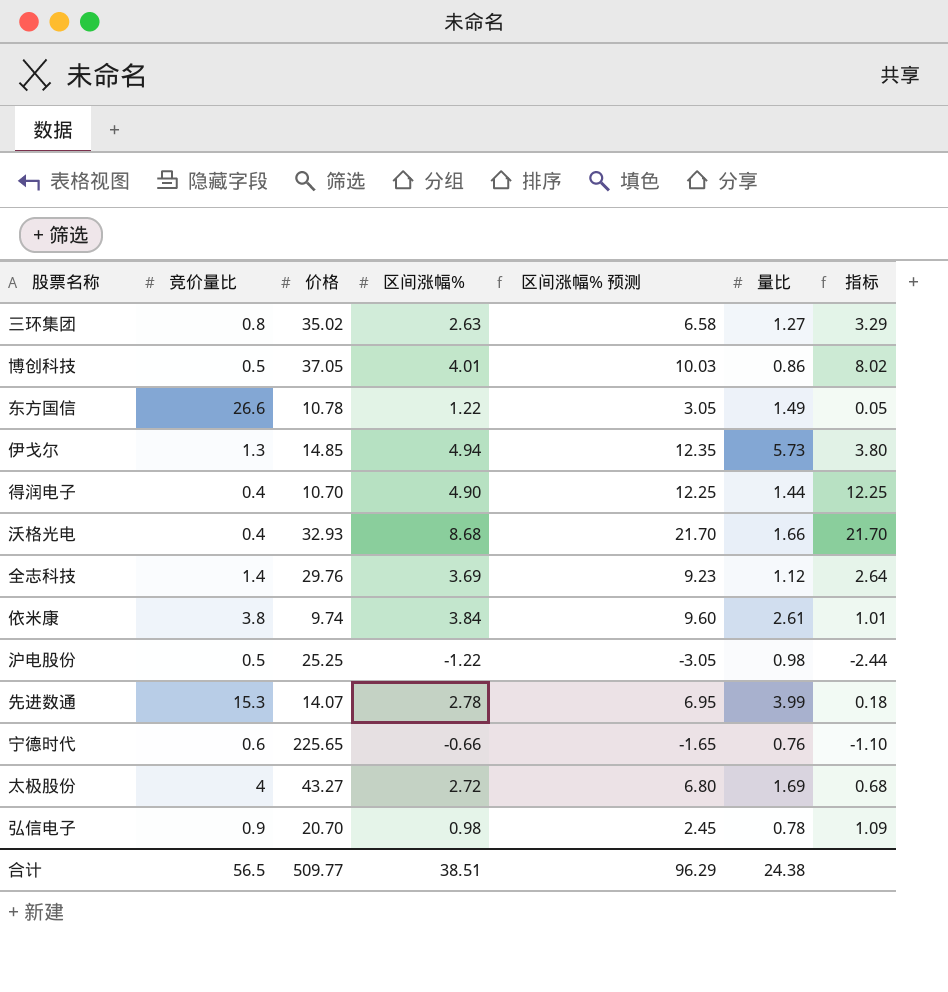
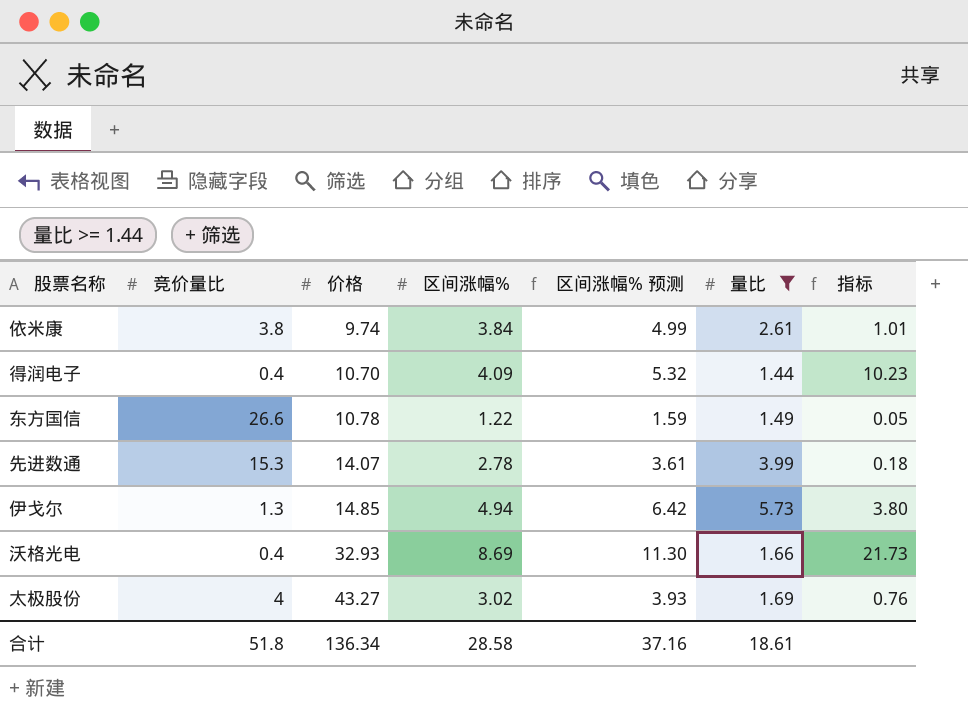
filter: none -> 量比 >= 1.44
row order: none -> 价格 ascending
column 区间涨幅% 预测 | formula: [区间涨幅%] * 2.5 -> [区间涨幅%] * 1.3
得润电子 | 区间涨幅%: 4.90 -> 4.09
得润电子 | 指标: 12.25 -> 10.23
沃格光电 | 区间涨幅%: 8.68 -> 8.69
沃格光电 | 指标: 21.70 -> 21.73
太极股份 | 区间涨幅%: 2.72 -> 3.02
太极股份 | 指标: 0.68 -> 0.76
合计 | 竞价量比: 56.5 -> 51.8
合计 | 价格: 509.77 -> 136.34
合计 | 区间涨幅%: 38.51 -> 28.58
合计 | 区间涨幅% 预测: 96.29 -> 37.16
合计 | 量比: 24.38 -> 18.61

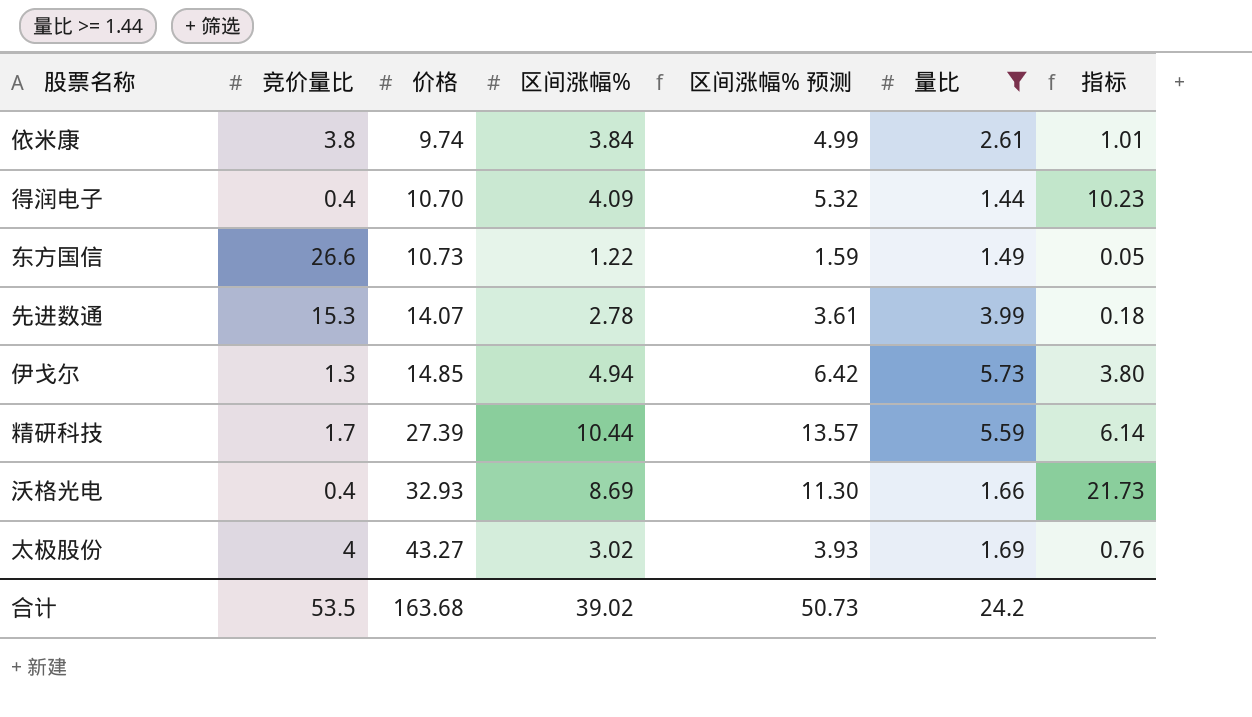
东方国信 | 价格: 10.78 -> 10.73
row 精研科技: none -> 1.7 | 27.39 | 10.44 | 13.57 | 5.59 | 6.14
合计 | 竞价量比: 51.8 -> 53.5
合计 | 价格: 136.34 -> 163.68
合计 | 区间涨幅%: 28.58 -> 39.02
合计 | 区间涨幅% 预测: 37.16 -> 50.73
合计 | 量比: 18.61 -> 24.2

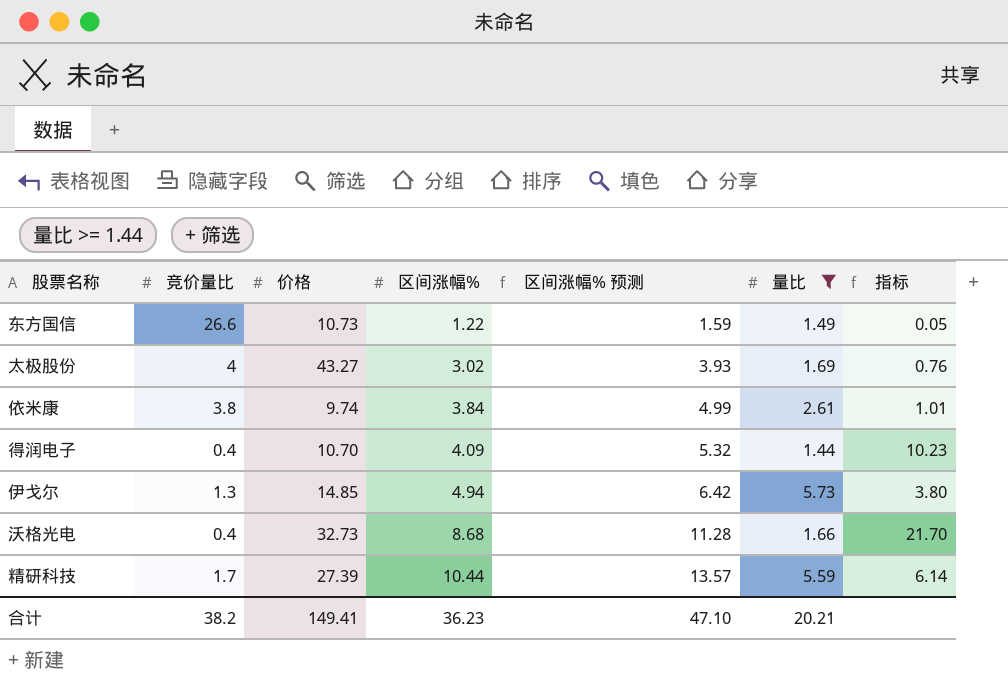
row order: 价格 ascending -> 区间涨幅% ascending
row 先进数通: 15.3 | 14.07 | 2.78 | 3.61 | 3.99 | 0.18 -> none
沃格光电 | 价格: 32.93 -> 32.73
沃格光电 | 区间涨幅%: 8.69 -> 8.68
沃格光电 | 区间涨幅% 预测: 11.30 -> 11.28
沃格光电 | 指标: 21.73 -> 21.70
合计 | 竞价量比: 53.5 -> 38.2
合计 | 价格: 163.68 -> 149.41
合计 | 区间涨幅%: 39.02 -> 36.23
合计 | 区间涨幅% 预测: 50.73 -> 47.10
合计 | 量比: 24.2 -> 20.21

